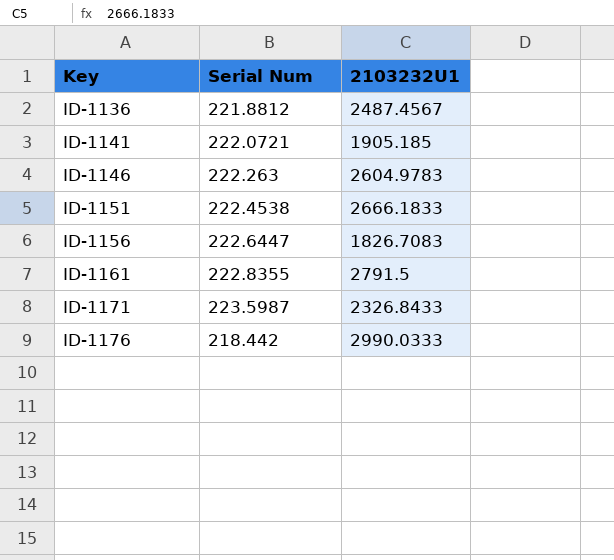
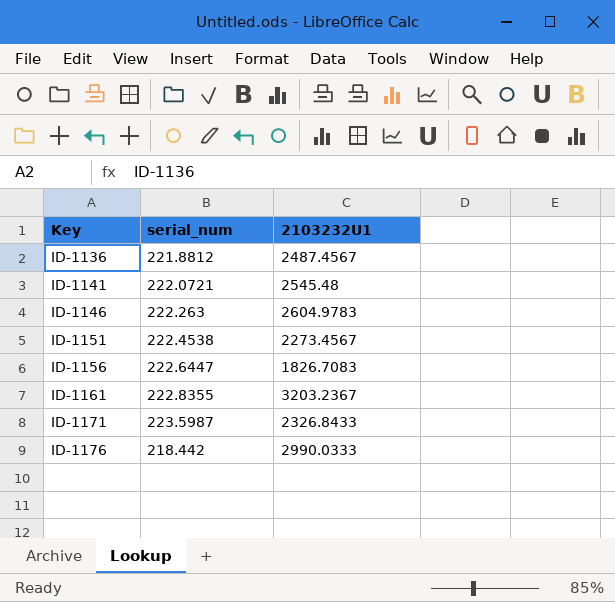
column name: Serial Num -> serial_num
ID-1141 | 2103232U1: 1905.185 -> 2545.48
ID-1151 | 2103232U1: 2666.1833 -> 2273.4567
ID-1161 | 2103232U1: 2791.5 -> 3203.2367

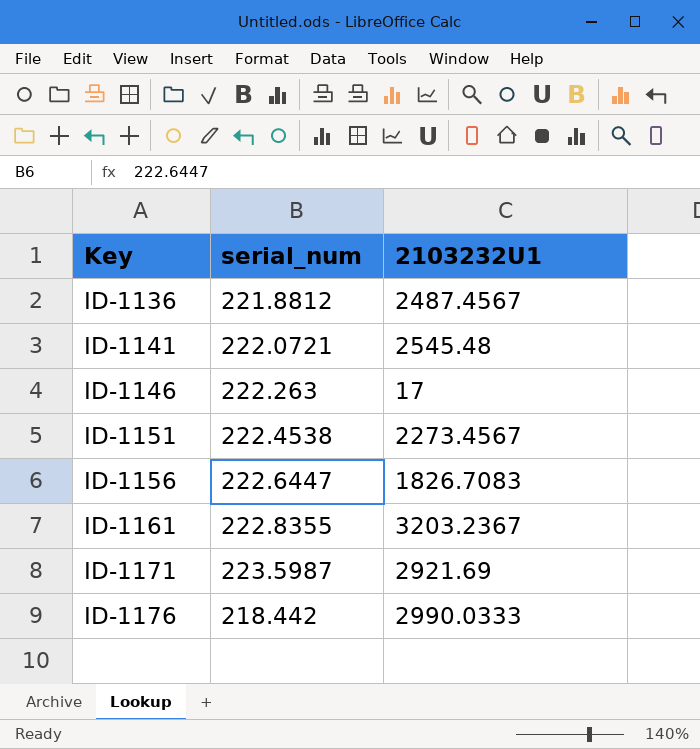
ID-1146 | 2103232U1: 2604.9783 -> 17
ID-1171 | 2103232U1: 2326.8433 -> 2921.69

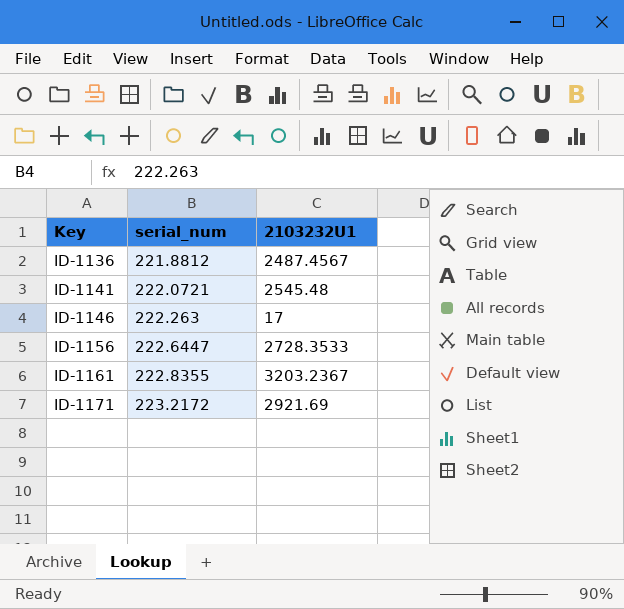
row ID-1151: 222.4538 | 2273.4567 -> none
row ID-1176: 218.442 | 2990.0333 -> none
ID-1156 | 2103232U1: 1826.7083 -> 2728.3533
ID-1171 | serial_num: 223.5987 -> 223.2172

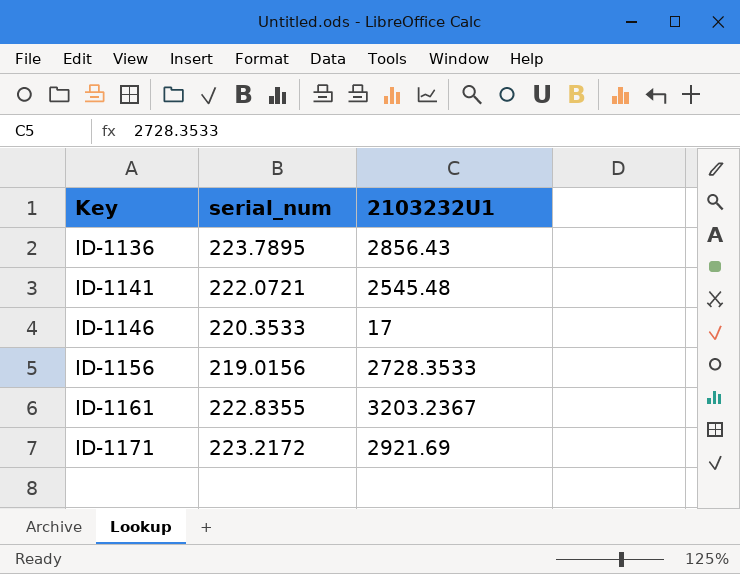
ID-1136 | serial_num: 221.8812 -> 223.7895
ID-1136 | 2103232U1: 2487.4567 -> 2856.43
ID-1146 | serial_num: 222.263 -> 220.3533
ID-1156 | serial_num: 222.6447 -> 219.0156

